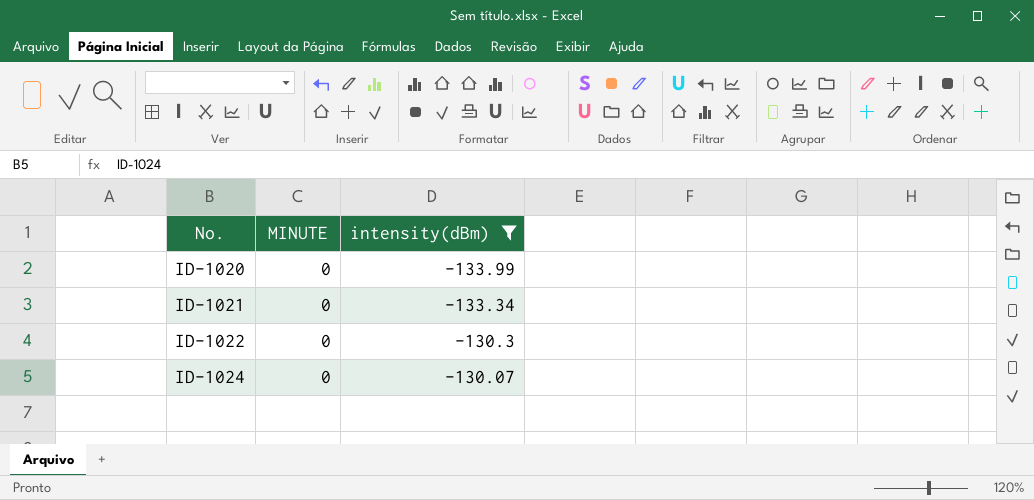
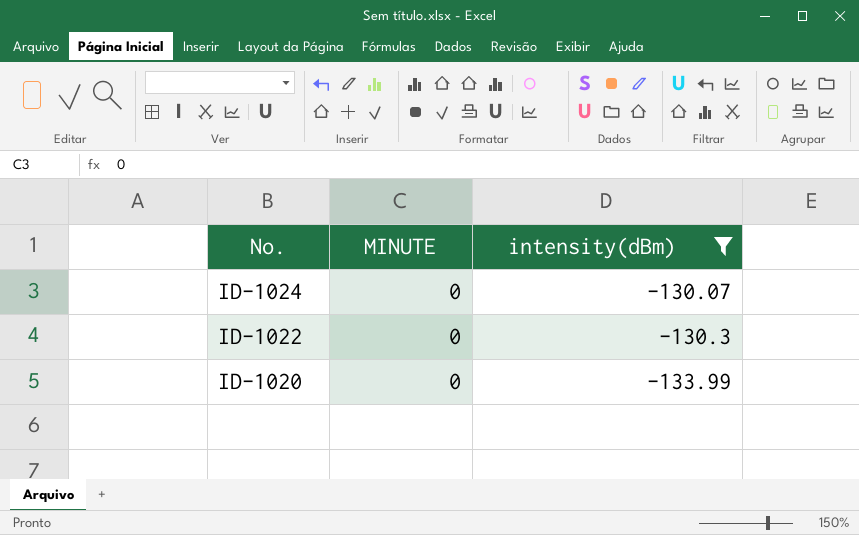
row order: No. ascending -> No. descending
row ID-1021: 0 | -133.34 -> none

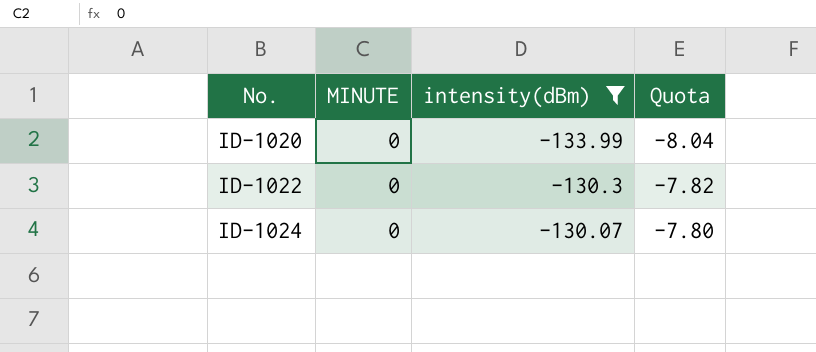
row order: No. descending -> No. ascending
column Quota | formula: none -> [intensity(dBm)] * 0.06

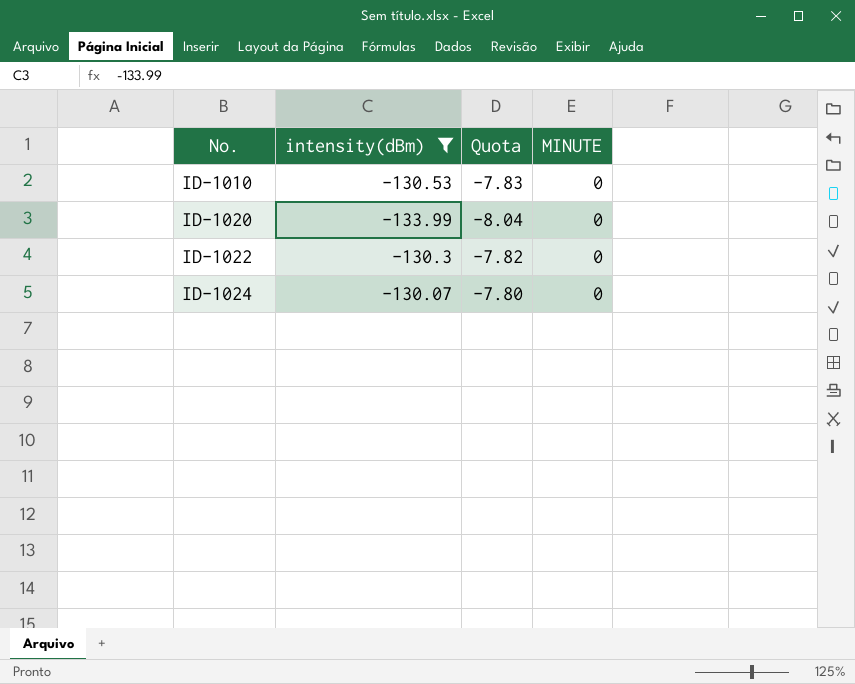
column MINUTE | position: 2 -> 4
row ID-1010: none -> -130.53 | -7.83 | 0

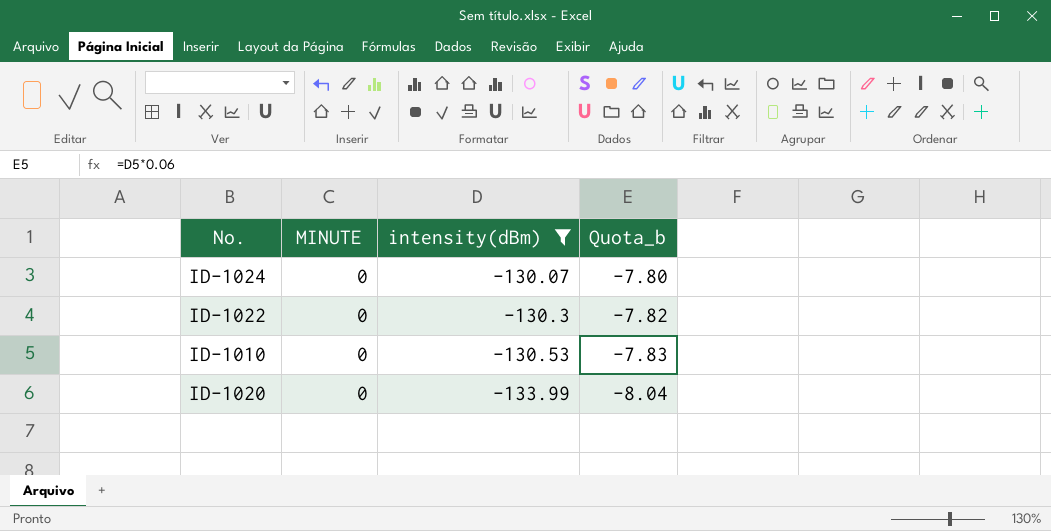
row order: No. ascending -> intensity(dBm) descending
column MINUTE | position: 4 -> 2
column name: Quota -> Quota_b

